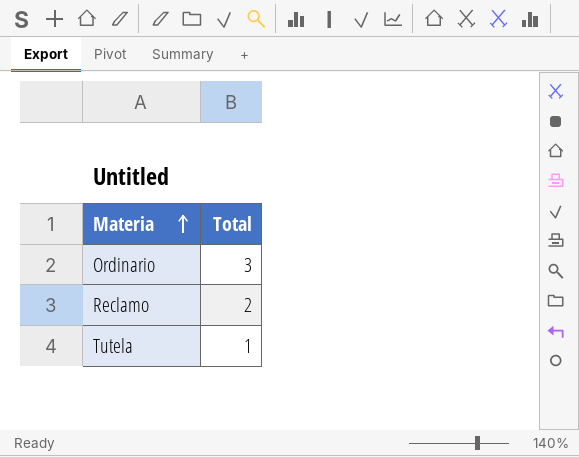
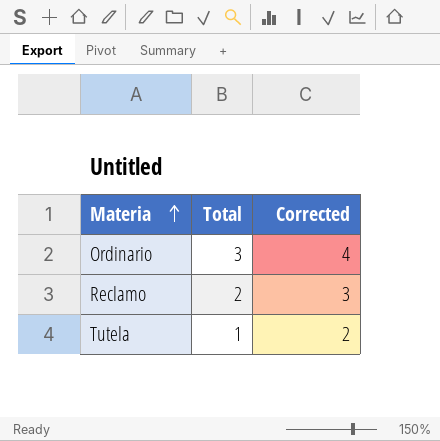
column Corrected | formula: none -> [Total] + 1

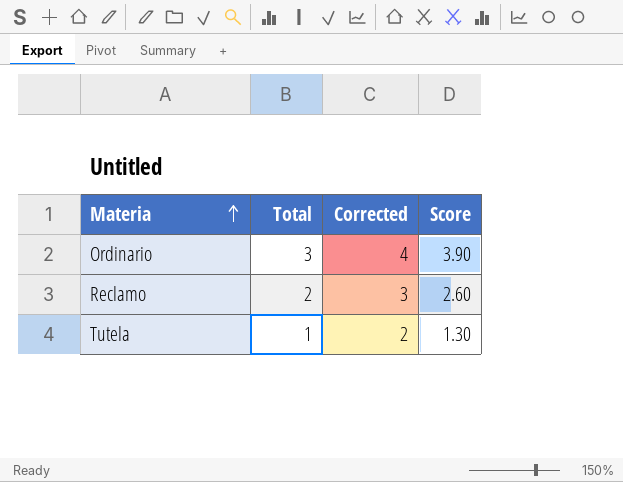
column Score | formula: none -> [Total] * 1.3

